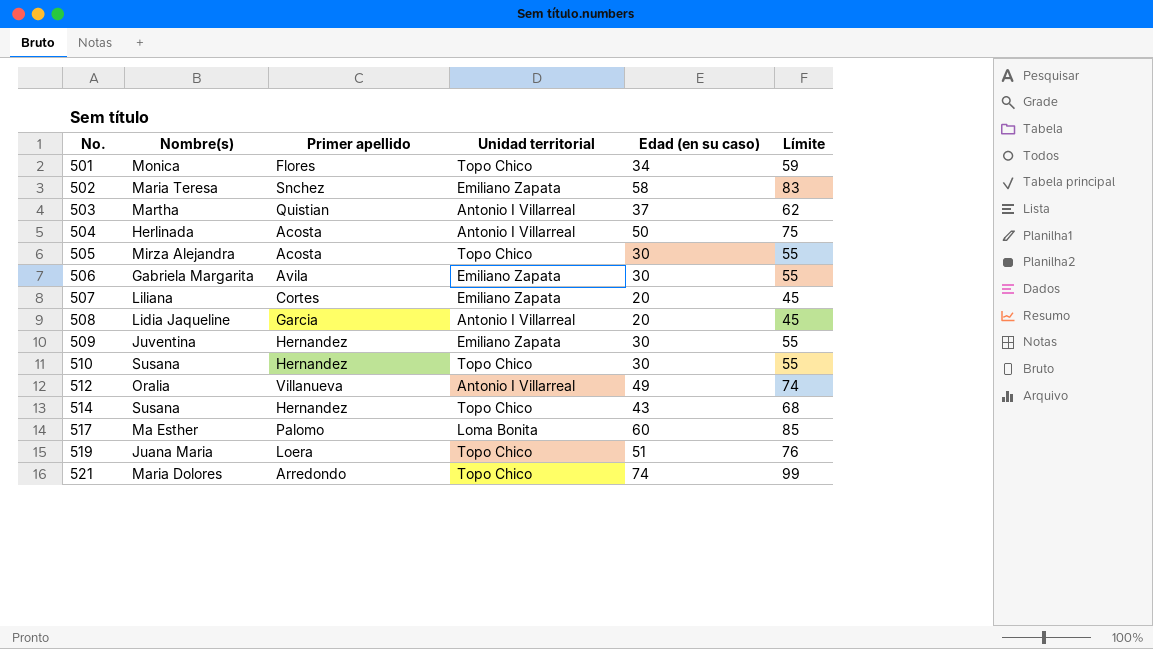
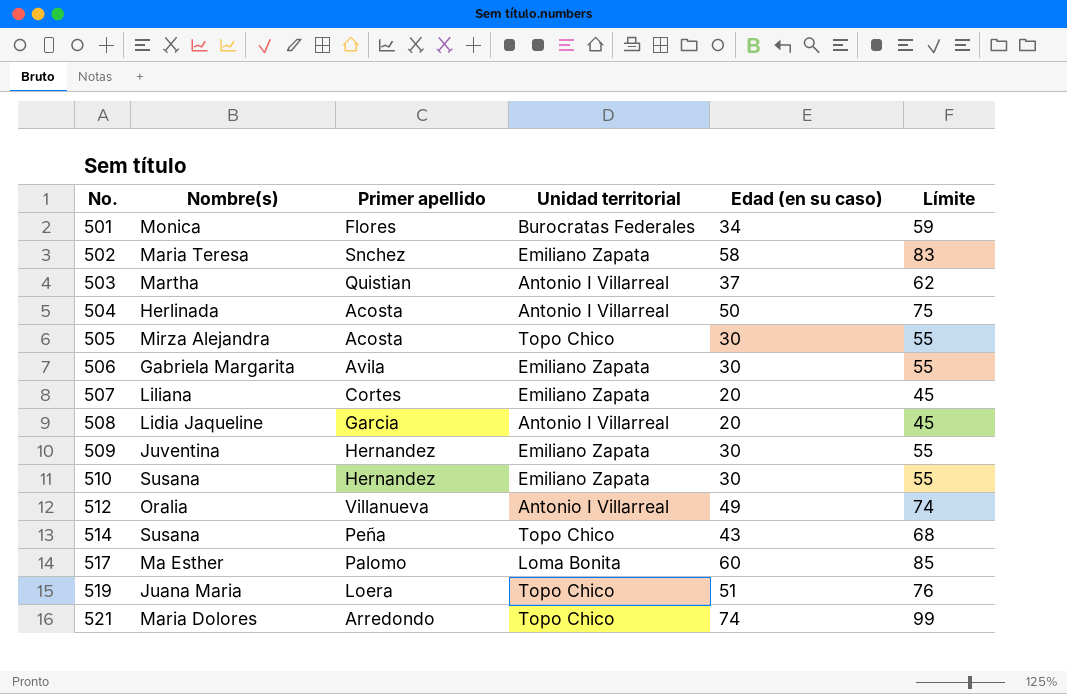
501 | Unidad territorial: Topo Chico -> Burocratas Federales
510 | Unidad territorial: Topo Chico -> Emiliano Zapata
514 | Primer apellido: Hernandez -> Peña

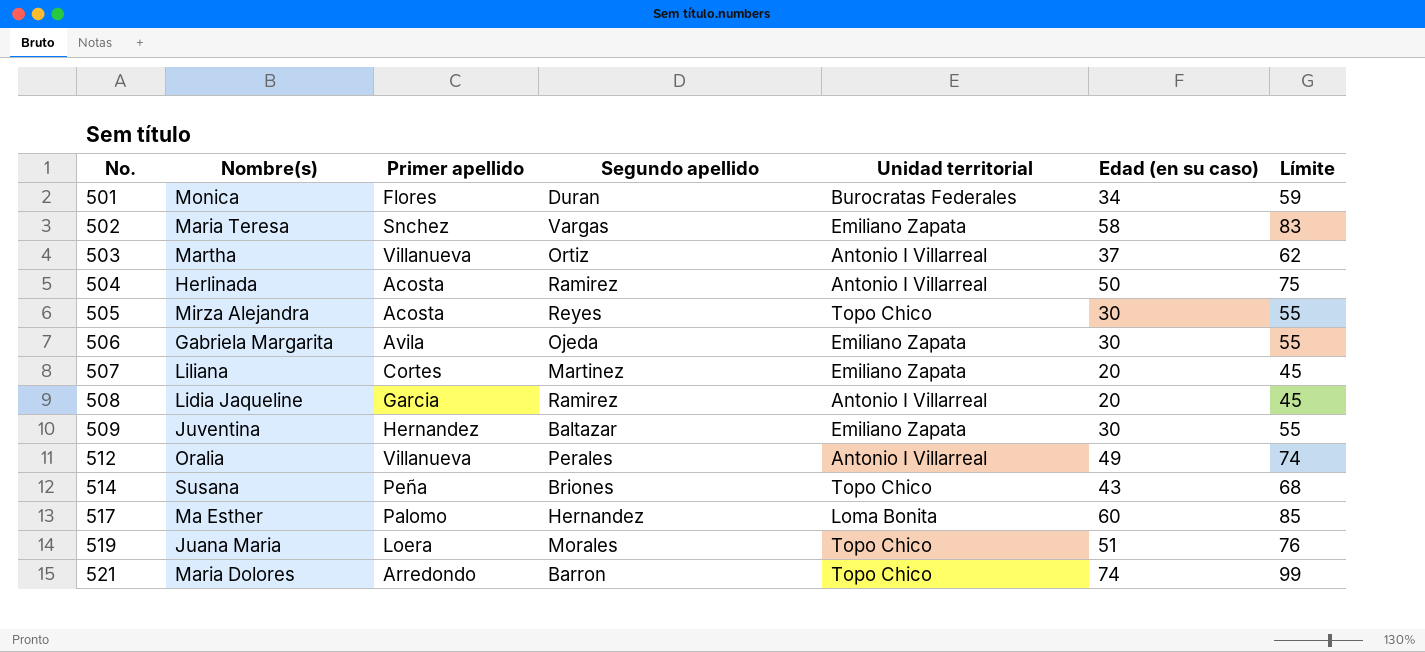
column Segundo apellido | position: none -> 4
row 510: Susana | Hernandez | Emiliano Zapata | 30 | 55 -> none
503 | Primer apellido: Quistian -> Villanueva

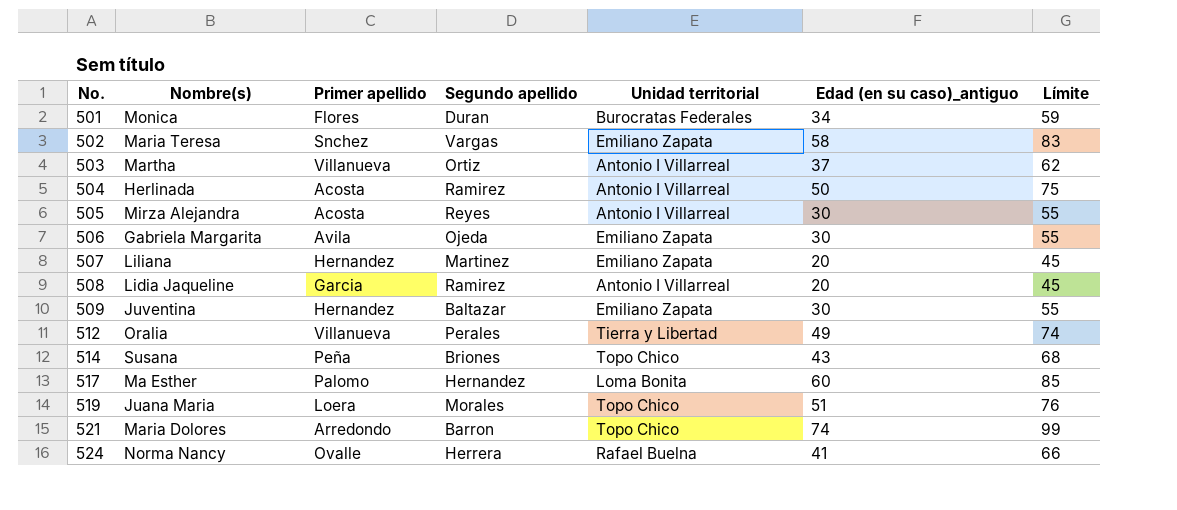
column name: Edad (en su caso) -> Edad (en su caso)_antiguo
505 | Unidad territorial: Topo Chico -> Antonio I Villarreal
507 | Primer apellido: Cortes -> Hernandez
512 | Unidad territorial: Antonio I Villarreal -> Tierra y Libertad
row 524: none -> Norma Nancy | Ovalle | Herrera | Rafael Buelna | 41 | 66

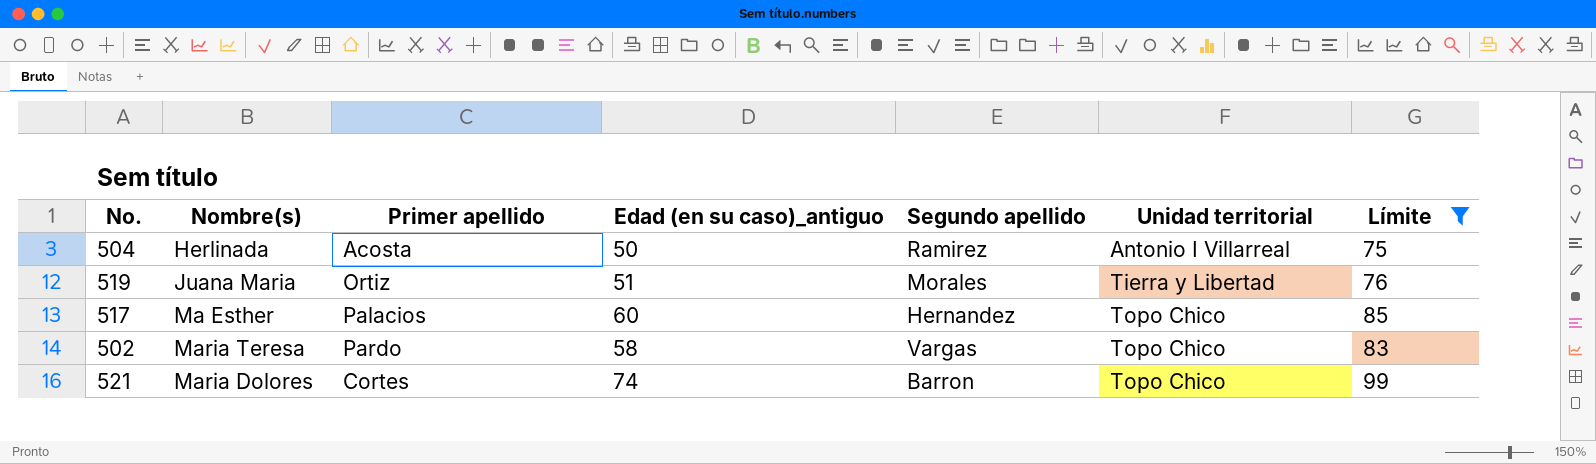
filter: none -> Límite >= 75
row order: No. ascending -> Unidad territorial ascending
column Edad (en su caso)_antiguo | position: 6 -> 4
519 | Primer apellido: Loera -> Ortiz
519 | Unidad territorial: Topo Chico -> Tierra y Libertad
517 | Primer apellido: Palomo -> Palacios
517 | Unidad territorial: Loma Bonita -> Topo Chico
502 | Primer apellido: Snchez -> Pardo
502 | Unidad territorial: Emiliano Zapata -> Topo Chico
521 | Primer apellido: Arredondo -> Cortes

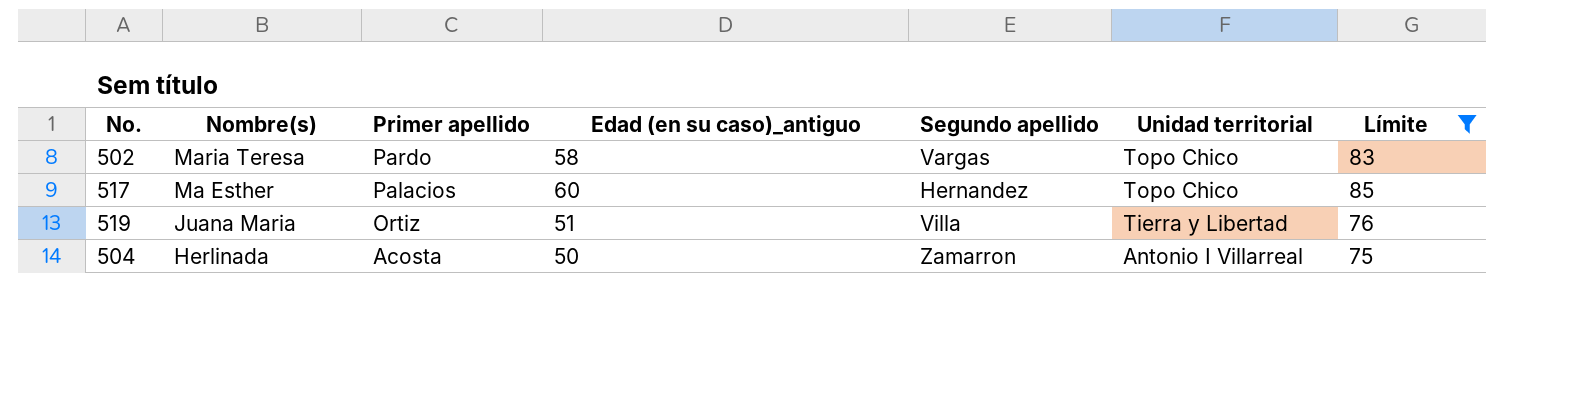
row order: Unidad territorial ascending -> Nombre(s) descending
row 521: Maria Dolores | Cortes | 74 | Barron | Topo Chico | 99 -> none
519 | Segundo apellido: Morales -> Villa
504 | Segundo apellido: Ramirez -> Zamarron

